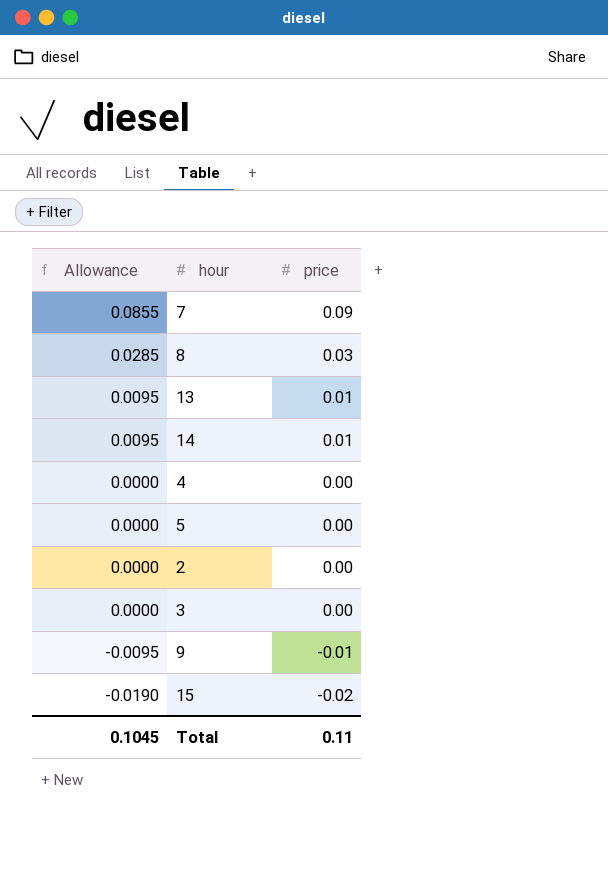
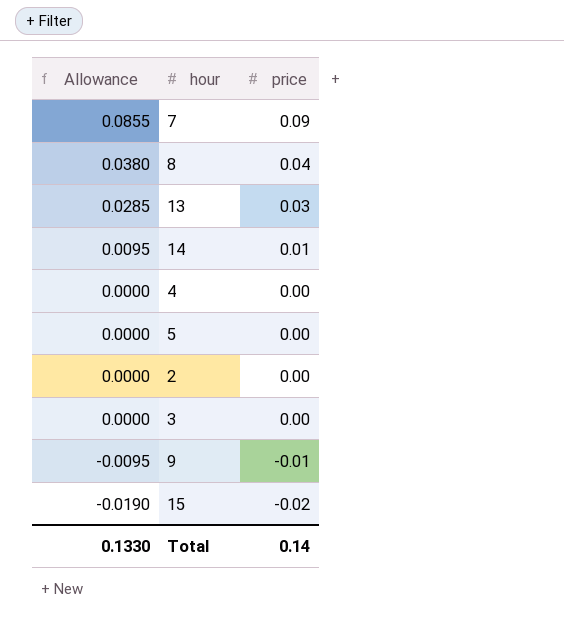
8 | Allowance: 0.0285 -> 0.0380
8 | price: 0.03 -> 0.04
13 | Allowance: 0.0095 -> 0.0285
13 | price: 0.01 -> 0.03
Total | Allowance: 0.1045 -> 0.1330
Total | price: 0.11 -> 0.14

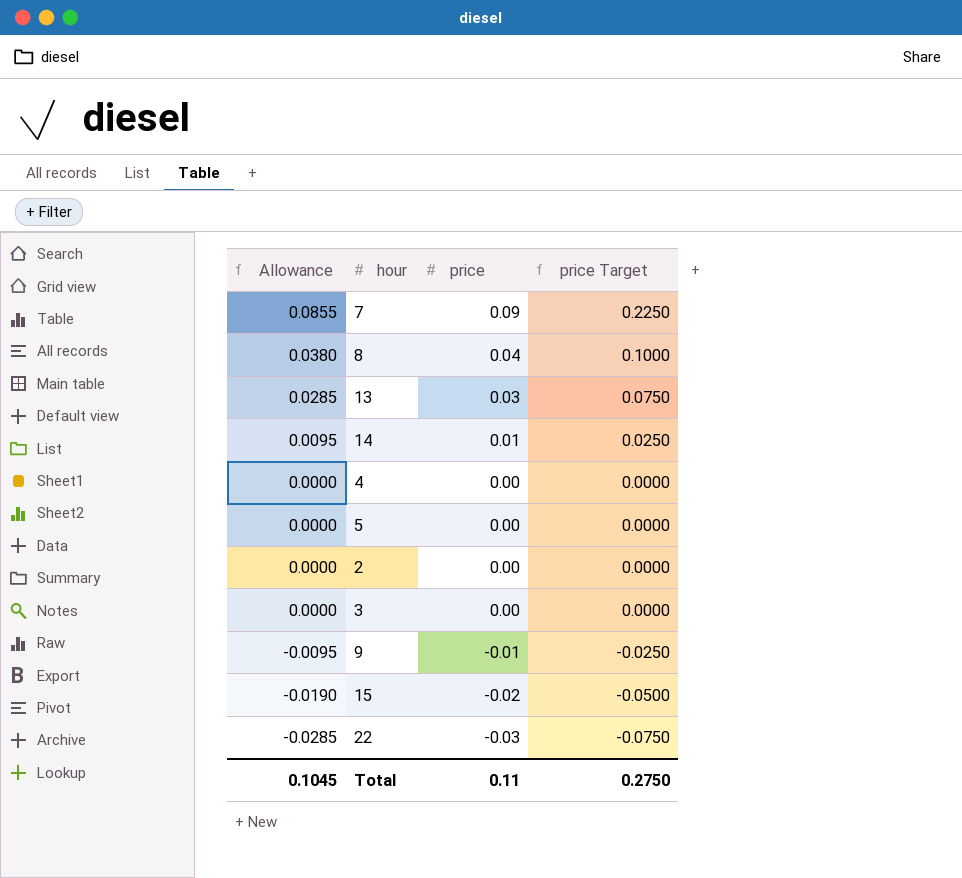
column price Target | formula: none -> [price] * 2.5
row 22: none -> -0.0285 | -0.03 | -0.0750
Total | Allowance: 0.1330 -> 0.1045
Total | price: 0.14 -> 0.11

